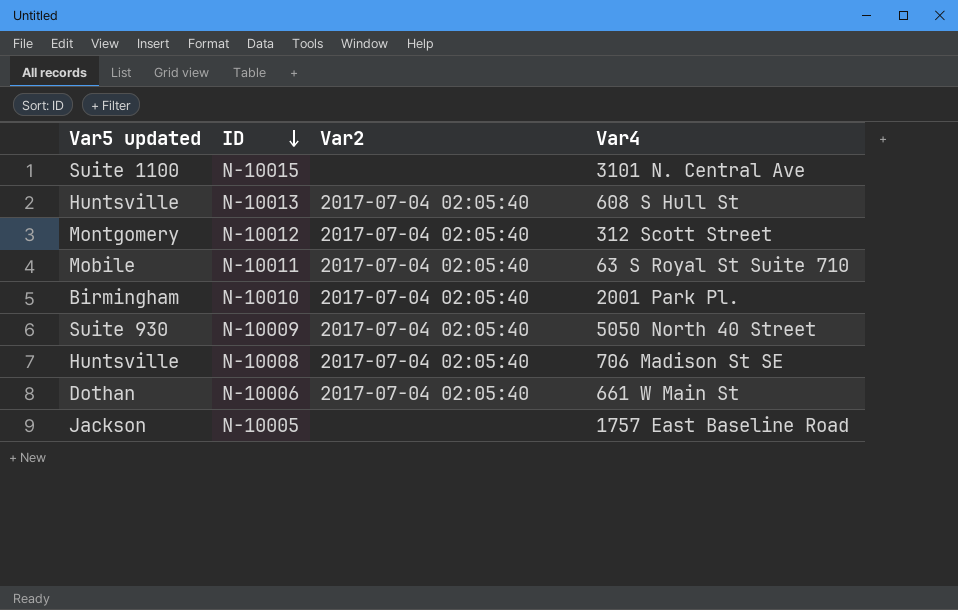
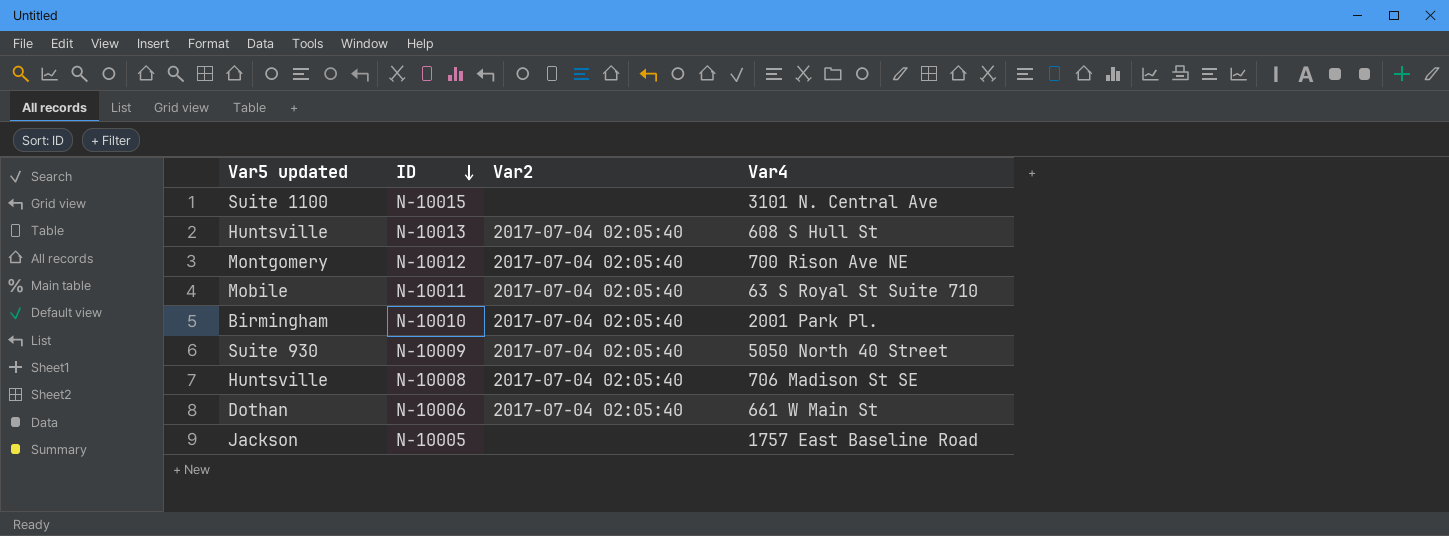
N-10012 | Var4: 312 Scott Street -> 700 Rison Ave NE

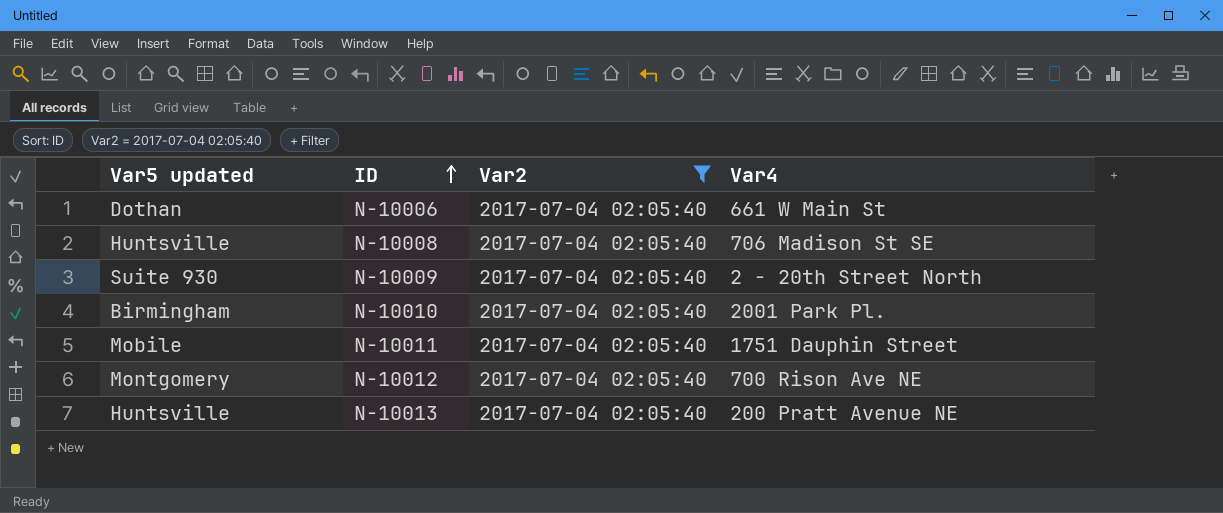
filter: none -> Var2 = 2017-07-04 02:05:40
row order: ID descending -> ID ascending
N-10009 | Var4: 5050 North 40 Street -> 2 - 20th Street North
N-10011 | Var4: 63 S Royal St Suite 710 -> 1751 Dauphin Street
N-10013 | Var4: 608 S Hull St -> 200 Pratt Avenue NE

